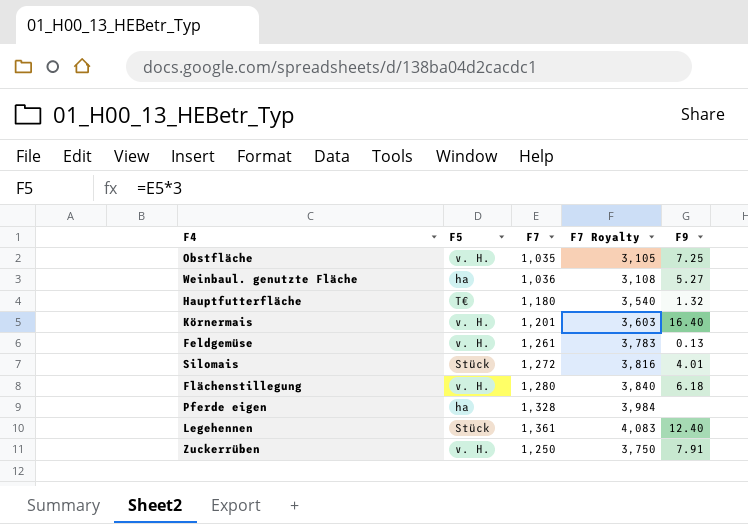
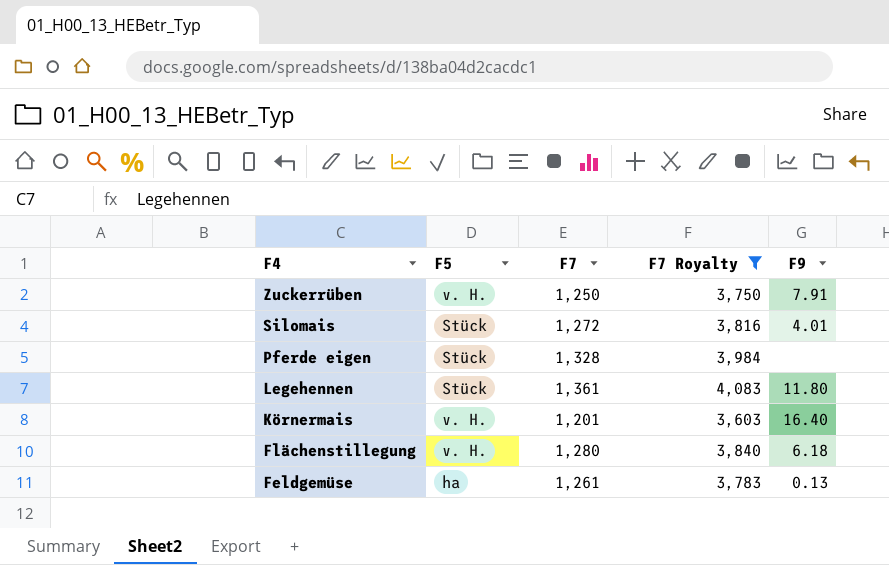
filter: none -> F7 Royalty >= 3,603
row order: none -> F4 descending
Pferde eigen | F5: ha -> Stück
Legehennen | F9: 12.40 -> 11.80
Feldgemüse | F5: v. H. -> ha

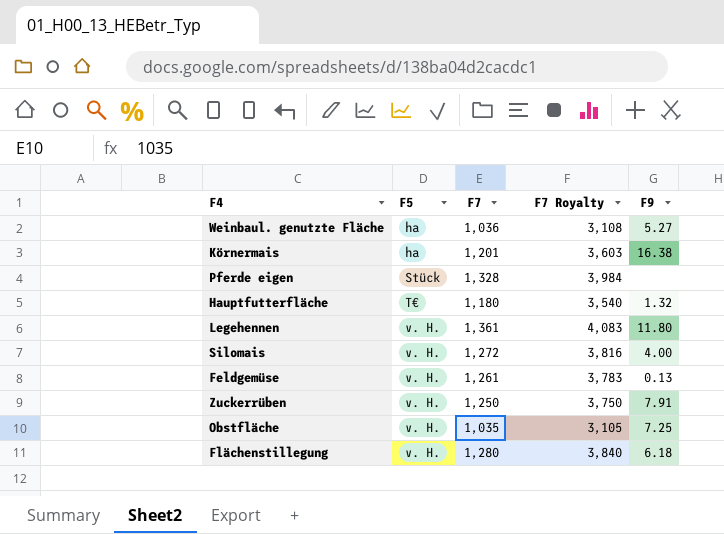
filter: F7 Royalty >= 3,603 -> none
row order: F4 descending -> F5 ascending
Körnermais | F5: v. H. -> ha
Körnermais | F9: 16.40 -> 16.38
Legehennen | F5: Stück -> v. H.
Silomais | F5: Stück -> v. H.
Silomais | F9: 4.01 -> 4.00
Feldgemüse | F5: ha -> v. H.

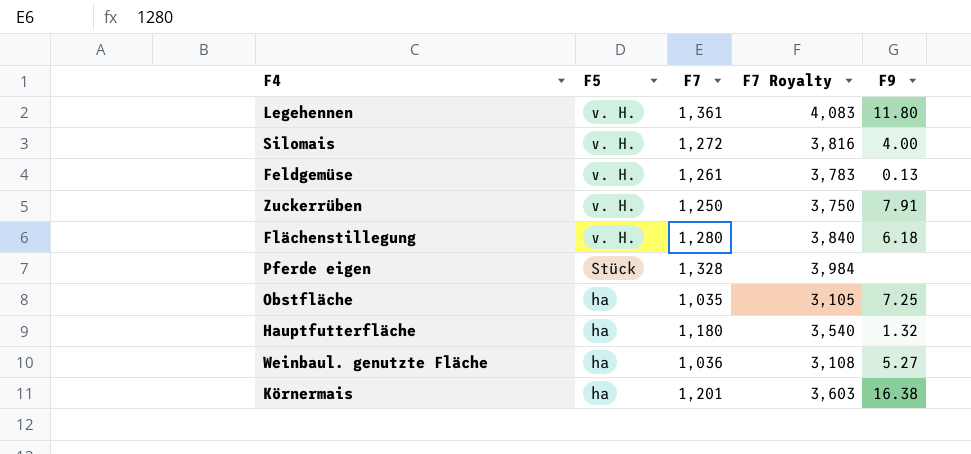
row order: F5 ascending -> F5 descending
Obstfläche | F5: v. H. -> ha
Hauptfutterfläche | F5: T€ -> ha

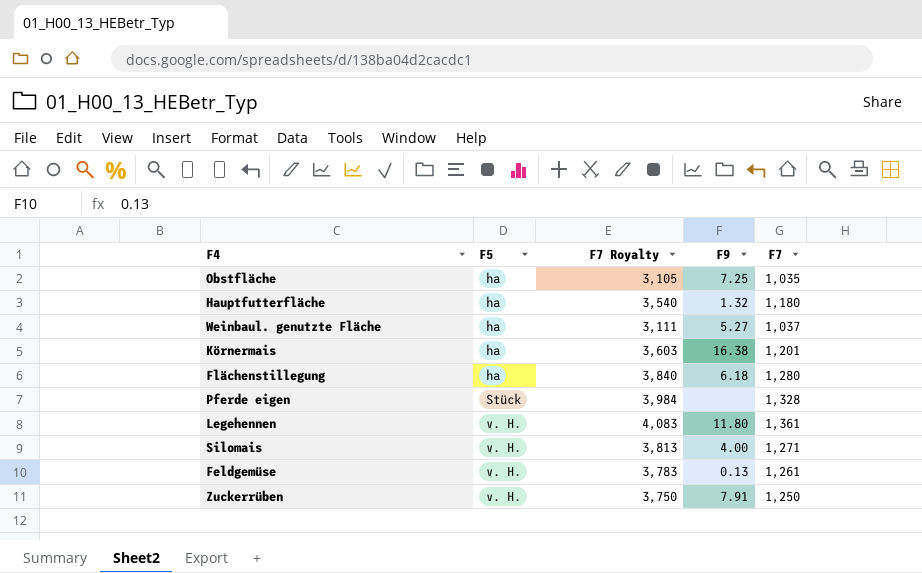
row order: F5 descending -> F5 ascending
column F7 | position: 3 -> 5
Weinbaul. genutzte Fläche | F7 Royalty: 3,108 -> 3,111
Weinbaul. genutzte Fläche | F7: 1,036 -> 1,037
Flächenstillegung | F5: v. H. -> ha
Silomais | F7 Royalty: 3,816 -> 3,813
Silomais | F7: 1,272 -> 1,271

